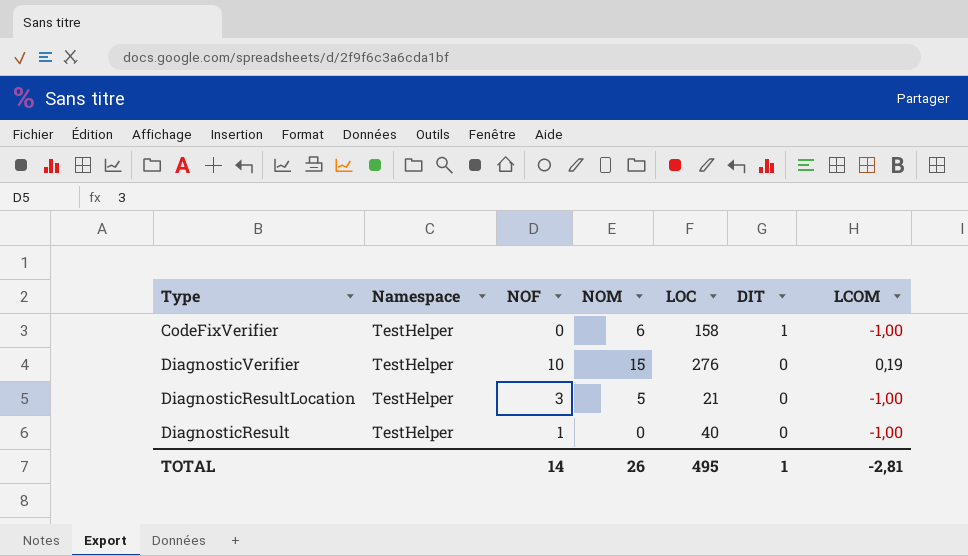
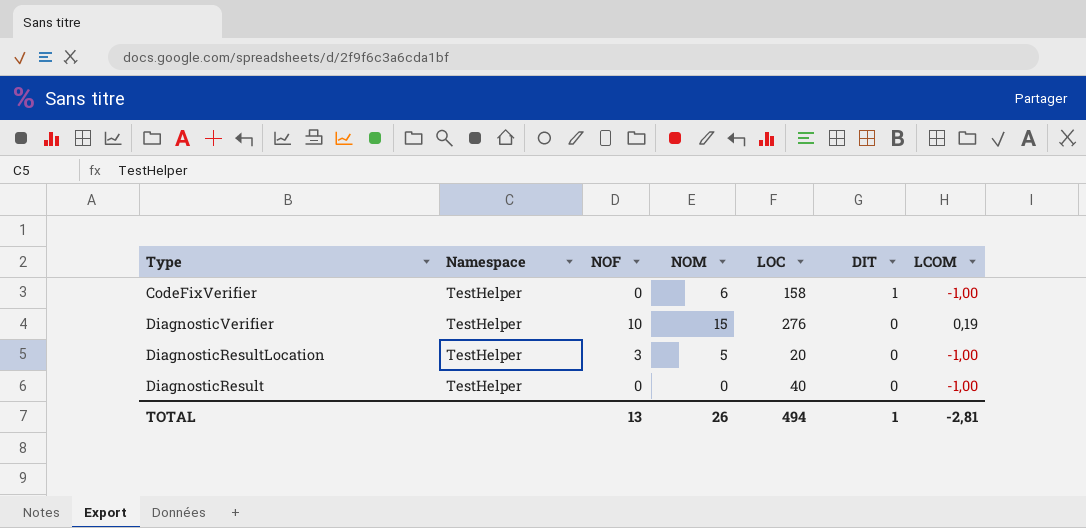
DiagnosticResultLocation | LOC: 21 -> 20
DiagnosticResult | NOF: 1 -> 0
TOTAL | NOF: 14 -> 13
TOTAL | LOC: 495 -> 494

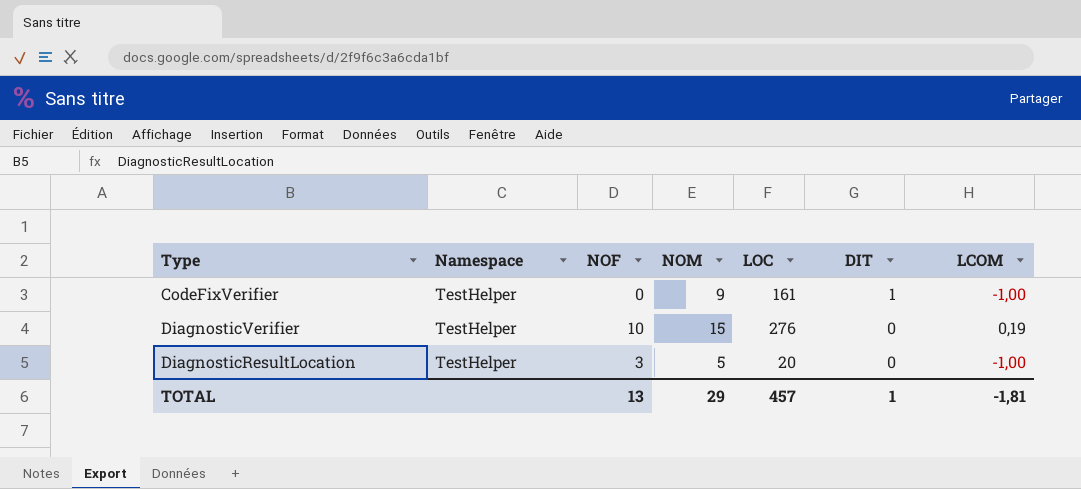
row DiagnosticResult: TestHelper | 0 | 0 | 40 | 0 | -1,00 -> none
CodeFixVerifier | NOM: 6 -> 9
CodeFixVerifier | LOC: 158 -> 161
TOTAL | NOM: 26 -> 29
TOTAL | LOC: 494 -> 457
TOTAL | LCOM: -2,81 -> -1,81

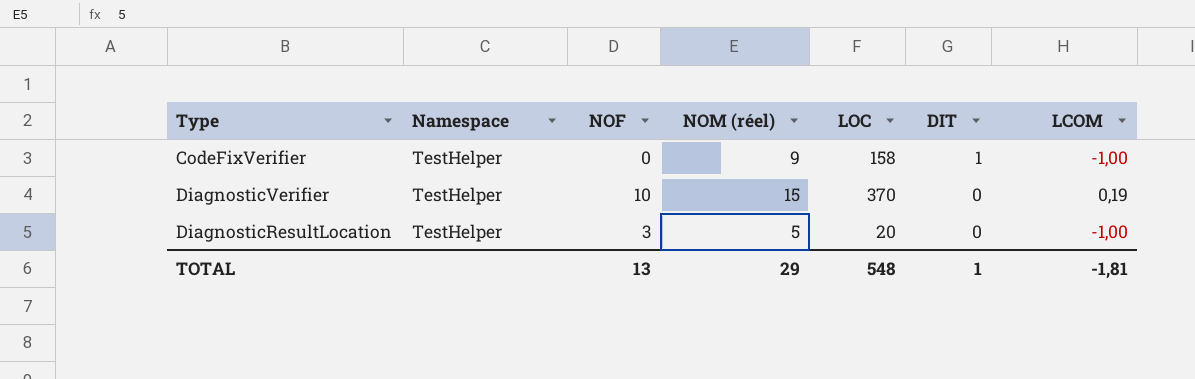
column name: NOM -> NOM (réel)
CodeFixVerifier | LOC: 161 -> 158
DiagnosticVerifier | LOC: 276 -> 370
TOTAL | LOC: 457 -> 548

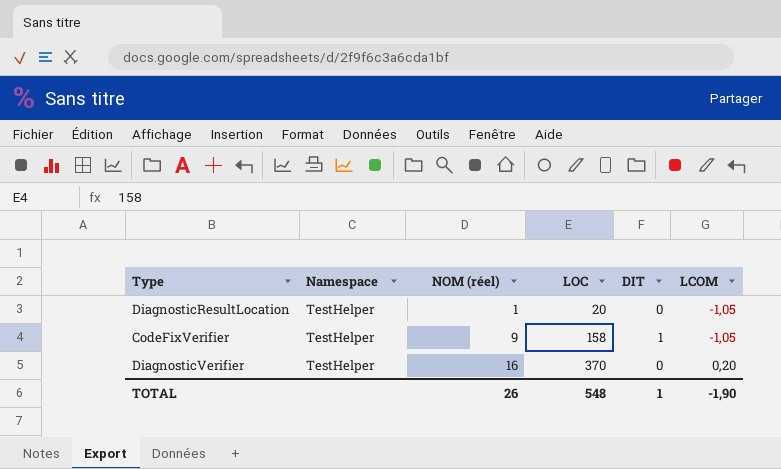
row order: DIT descending -> NOM (réel) ascending
column NOF | position: 3 -> none
DiagnosticResultLocation | NOM (réel): 5 -> 1
DiagnosticResultLocation | LCOM: -1,00 -> -1,05
CodeFixVerifier | LCOM: -1,00 -> -1,05
DiagnosticVerifier | NOM (réel): 15 -> 16
DiagnosticVerifier | LCOM: 0,19 -> 0,20
TOTAL | NOM (réel): 29 -> 26
TOTAL | LCOM: -1,81 -> -1,90

